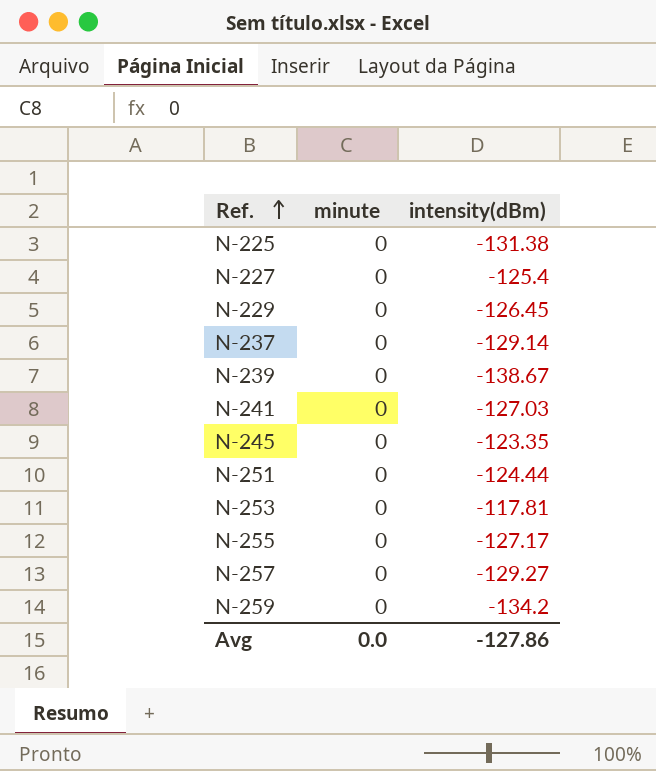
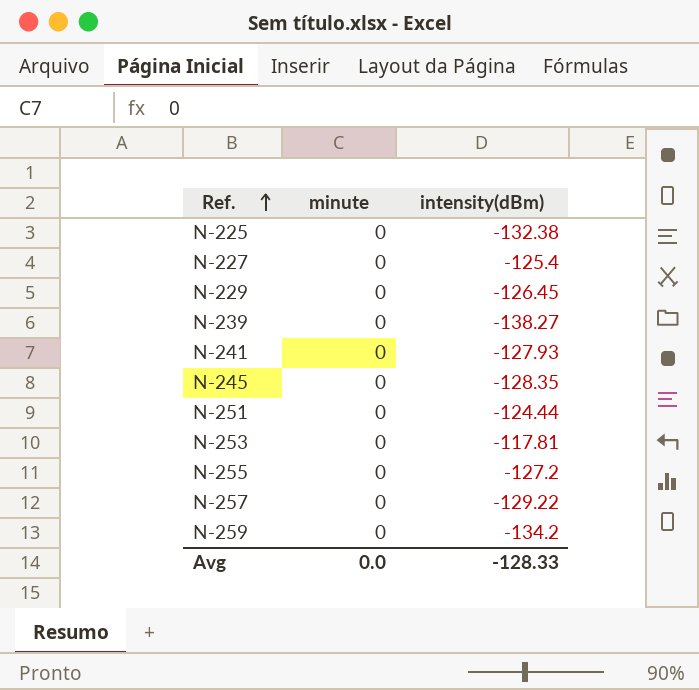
row N-237: 0 | -129.14 -> none
N-225 | intensity(dBm): -131.38 -> -132.38
N-239 | intensity(dBm): -138.67 -> -138.27
N-241 | intensity(dBm): -127.03 -> -127.93
N-245 | intensity(dBm): -123.35 -> -128.35
N-255 | intensity(dBm): -127.17 -> -127.2
N-257 | intensity(dBm): -129.27 -> -129.22
Avg | intensity(dBm): -127.86 -> -128.33

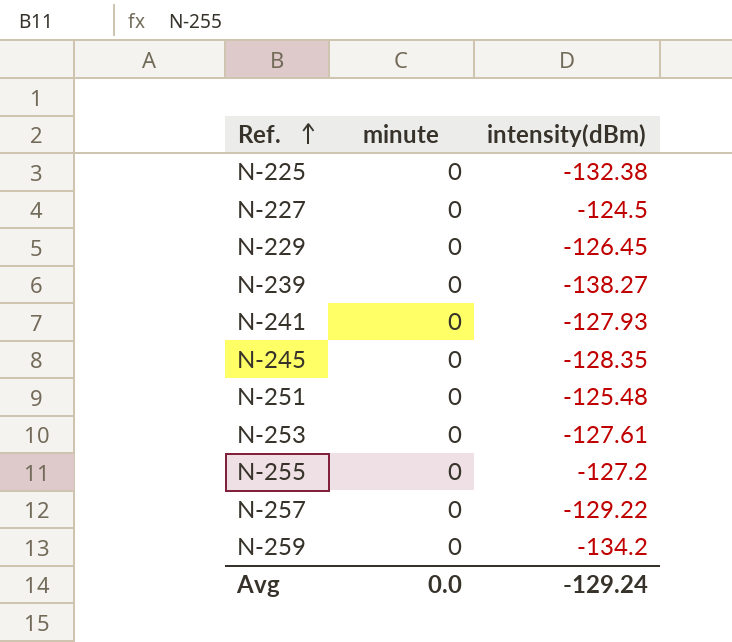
N-227 | intensity(dBm): -125.4 -> -124.5
N-251 | intensity(dBm): -124.44 -> -125.48
N-253 | intensity(dBm): -117.81 -> -127.61
Avg | intensity(dBm): -128.33 -> -129.24

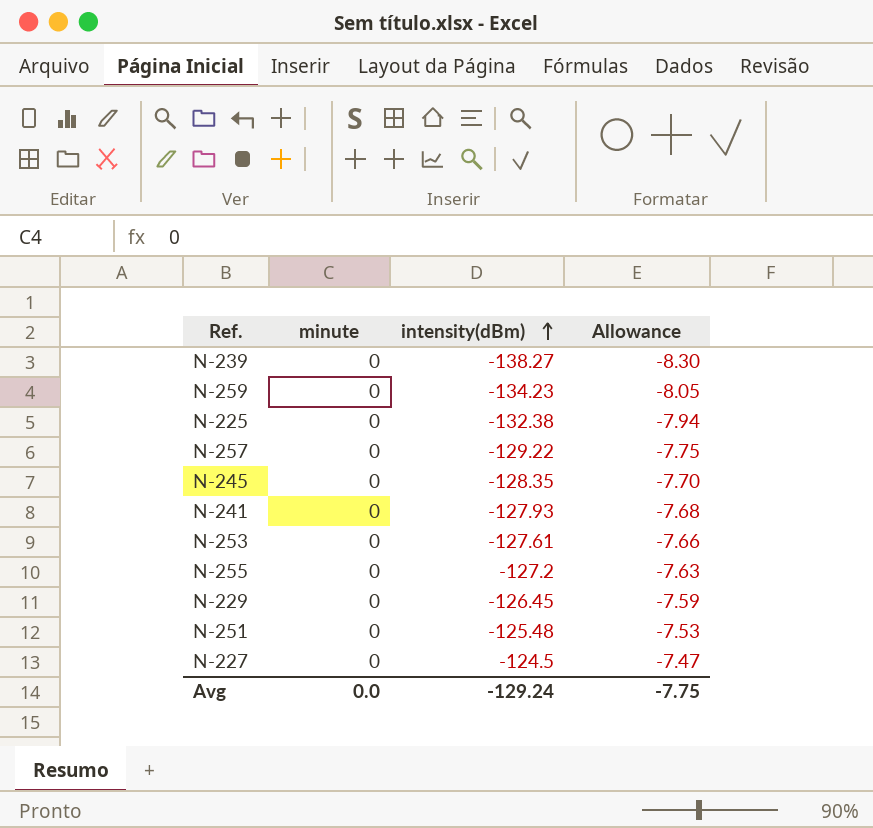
row order: Ref. ascending -> intensity(dBm) ascending
column Allowance | formula: none -> [intensity(dBm)] * 0.06
N-259 | intensity(dBm): -134.2 -> -134.23

